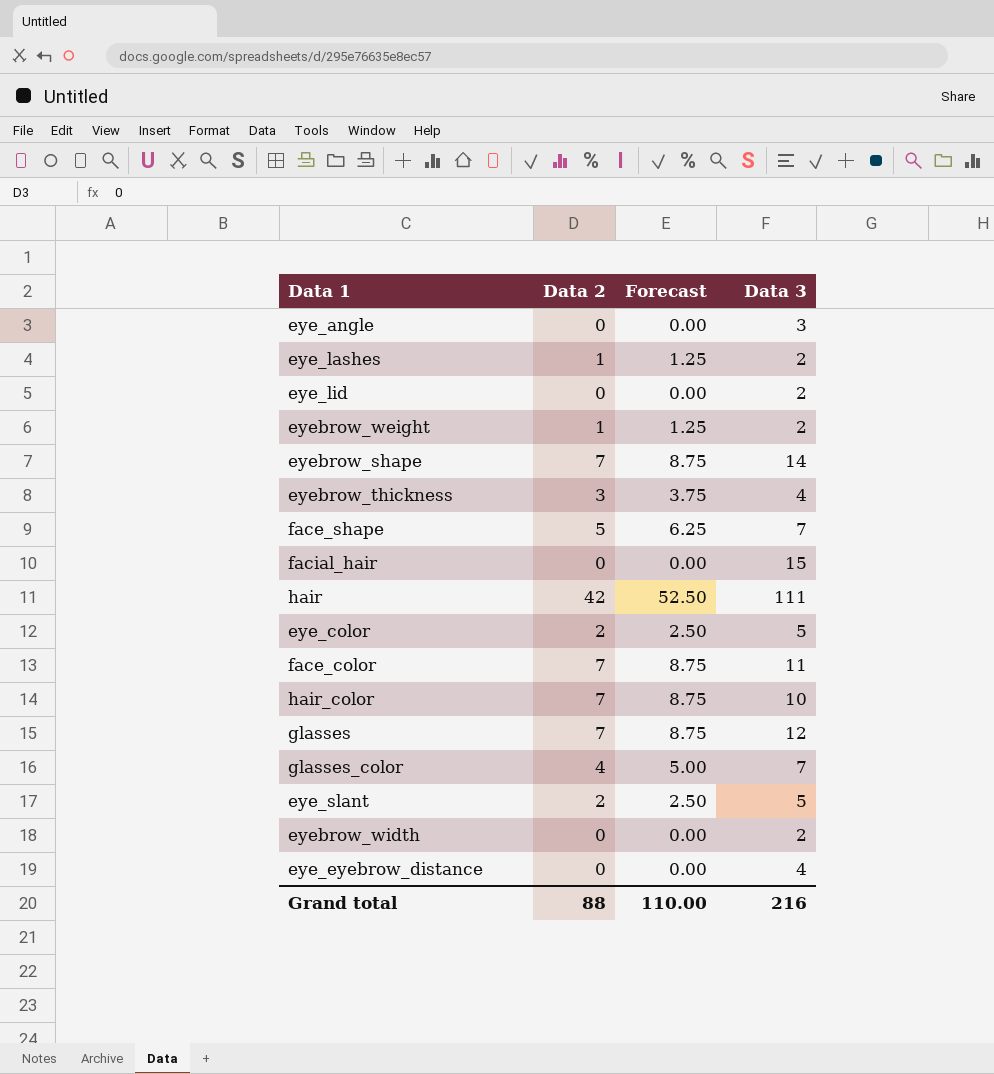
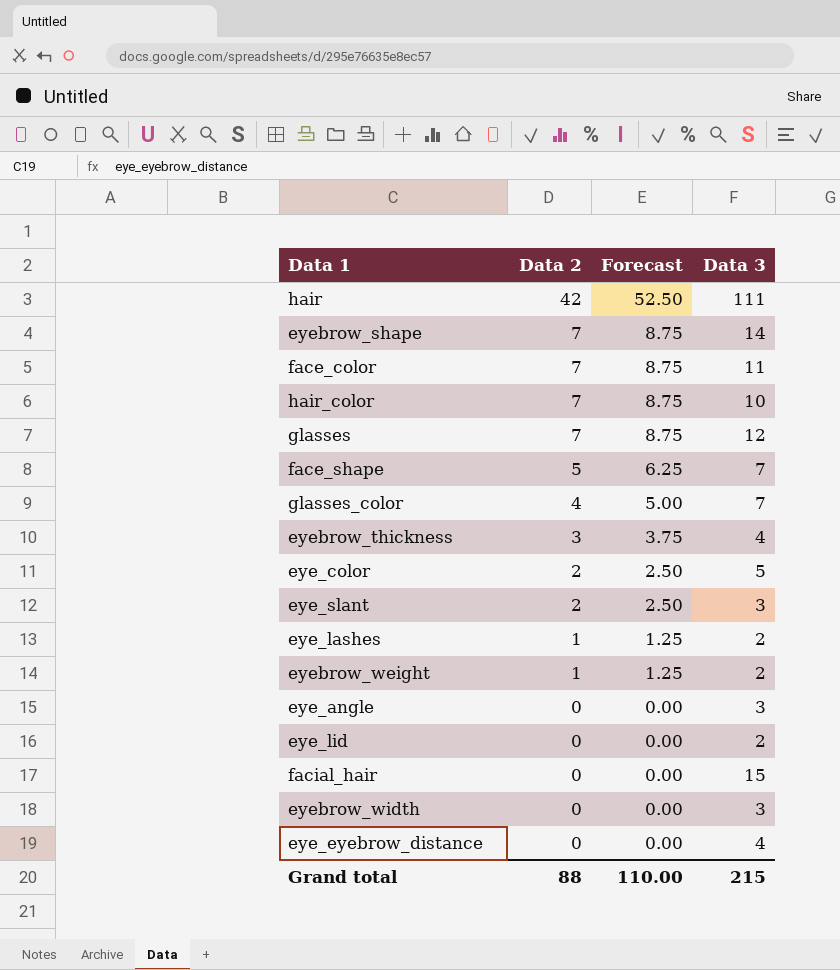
row order: none -> Data 2 descending
eye_slant | Data 3: 5 -> 3
eyebrow_width | Data 3: 2 -> 3
Grand total | Data 3: 216 -> 215

